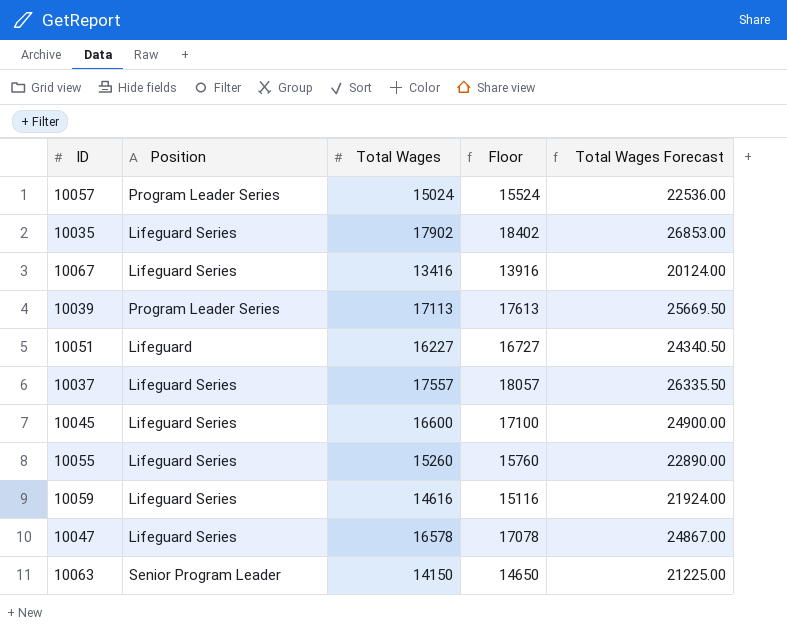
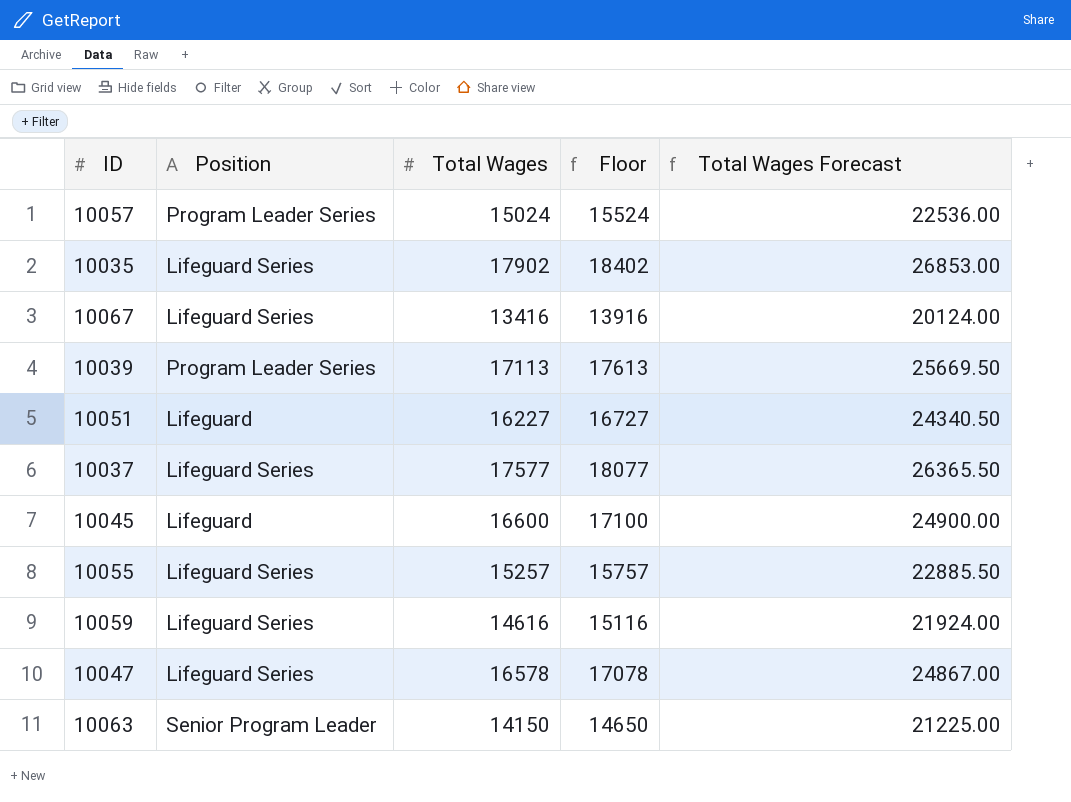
10037 | Total Wages: 17557 -> 17577
10037 | Floor: 18057 -> 18077
10037 | Total Wages Forecast: 26335.50 -> 26365.50
10045 | Position: Lifeguard Series -> Lifeguard
10055 | Total Wages: 15260 -> 15257
10055 | Floor: 15760 -> 15757
10055 | Total Wages Forecast: 22890.00 -> 22885.50

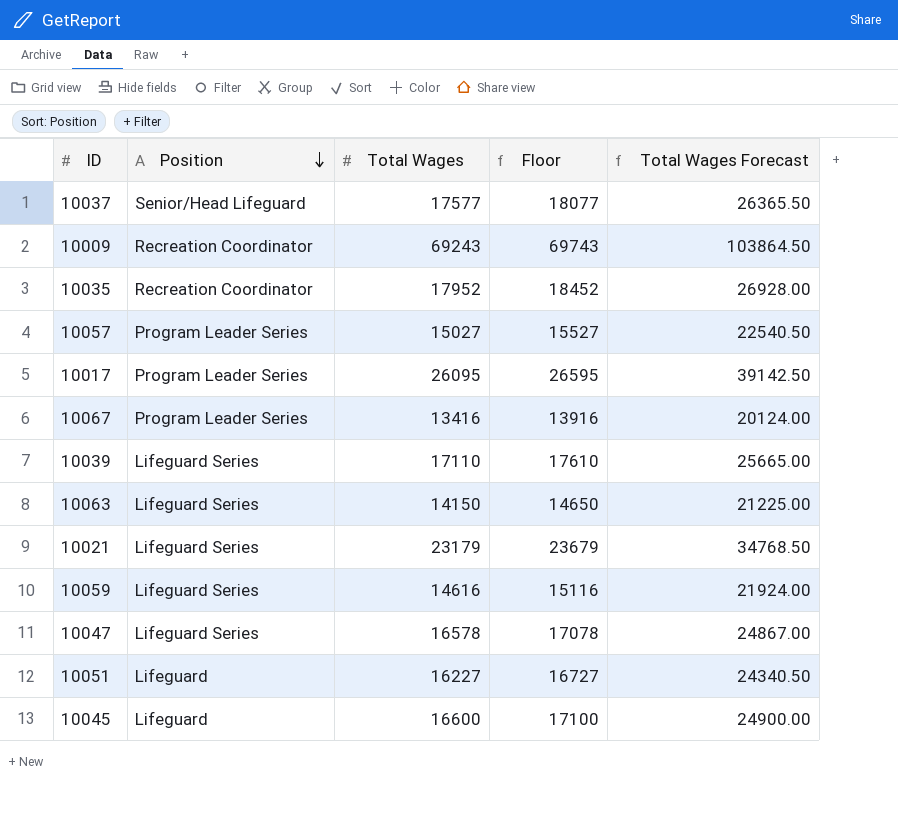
row order: none -> Position descending
row 10055: Lifeguard Series | 15257 | 15757 | 22885.50 -> none
10037 | Position: Lifeguard Series -> Senior/Head Lifeguard
row 10009: none -> Recreation Coordinator | 69243 | 69743 | 103864.50
10035 | Position: Lifeguard Series -> Recreation Coordinator
10035 | Total Wages: 17902 -> 17952
10035 | Floor: 18402 -> 18452
10035 | Total Wages Forecast: 26853.00 -> 26928.00
10057 | Total Wages: 15024 -> 15027
10057 | Floor: 15524 -> 15527
10057 | Total Wages Forecast: 22536.00 -> 22540.50
row 10017: none -> Program Leader Series | 26095 | 26595 | 39142.50
10067 | Position: Lifeguard Series -> Program Leader Series
10039 | Position: Program Leader Series -> Lifeguard Series
10039 | Total Wages: 17113 -> 17110
10039 | Floor: 17613 -> 17610
10039 | Total Wages Forecast: 25669.50 -> 25665.00
10063 | Position: Senior Program Leader -> Lifeguard Series
row 10021: none -> Lifeguard Series | 23179 | 23679 | 34768.50

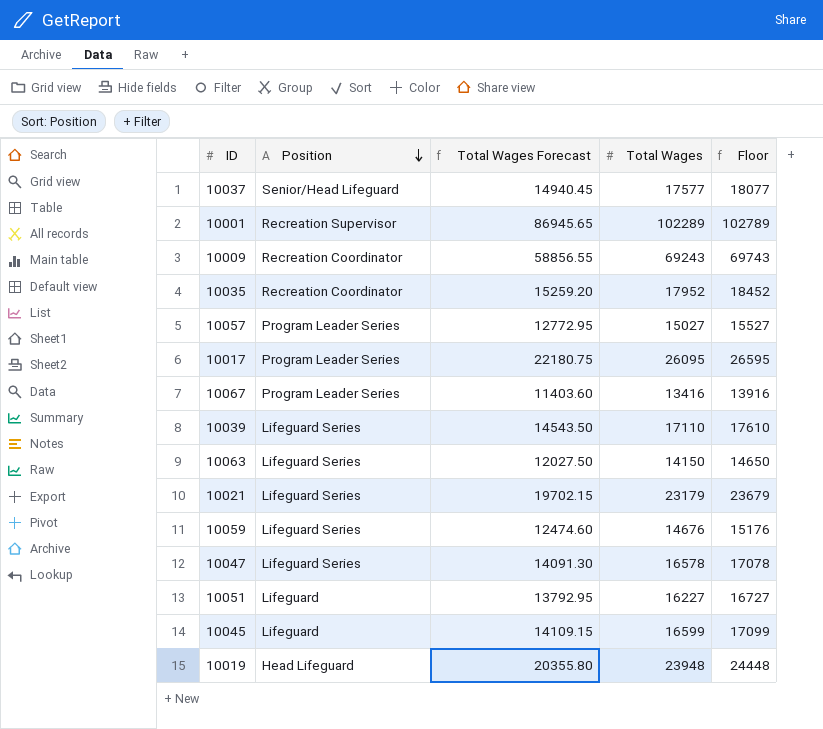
column Total Wages Forecast | formula: [Total Wages] * 1.5 -> [Total Wages] * 0.85
column Total Wages Forecast | position: 5 -> 3
row 10001: none -> Recreation Supervisor | 86945.65 | 102289 | 102789
10059 | Total Wages: 14616 -> 14676
10059 | Floor: 15116 -> 15176
10045 | Total Wages: 16600 -> 16599
10045 | Floor: 17100 -> 17099
row 10019: none -> Head Lifeguard | 20355.80 | 23948 | 24448

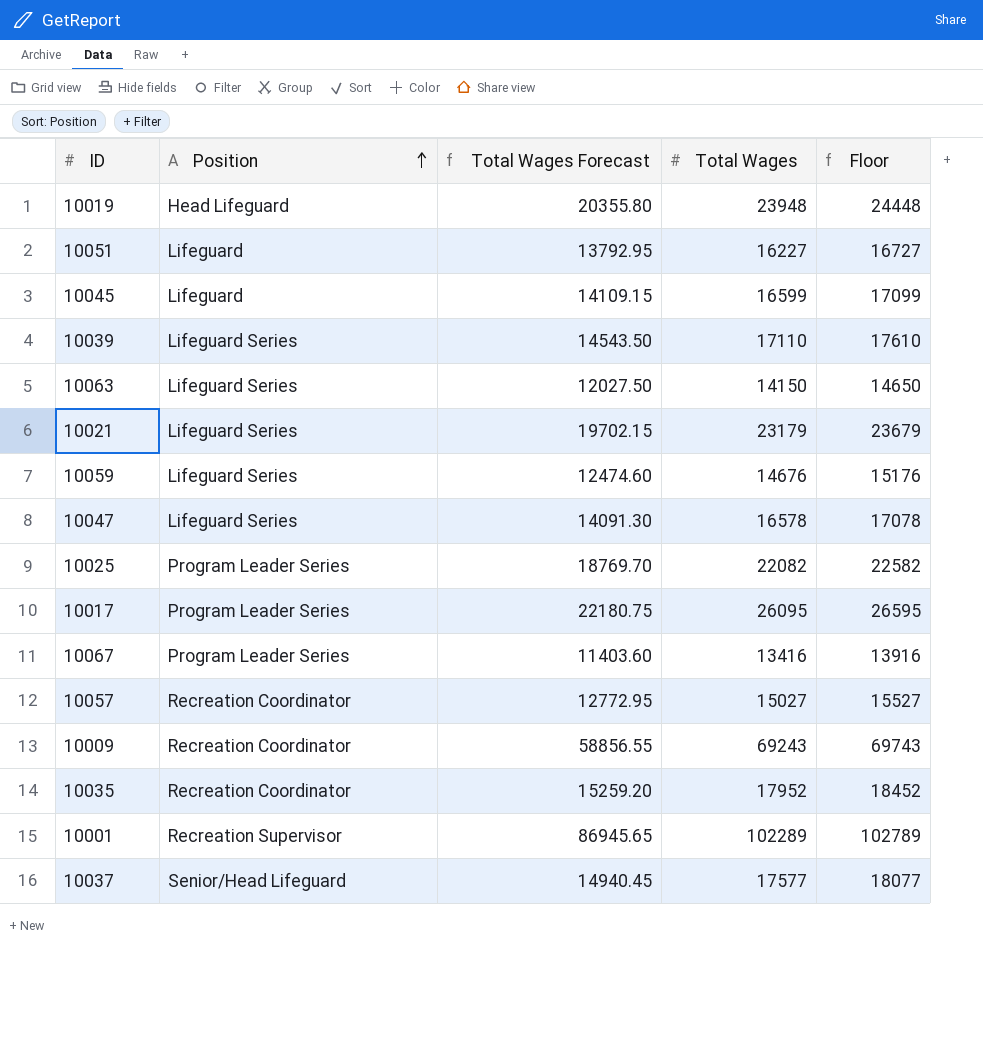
row order: Position descending -> Position ascending
row 10025: none -> Program Leader Series | 18769.70 | 22082 | 22582
10057 | Position: Program Leader Series -> Recreation Coordinator

